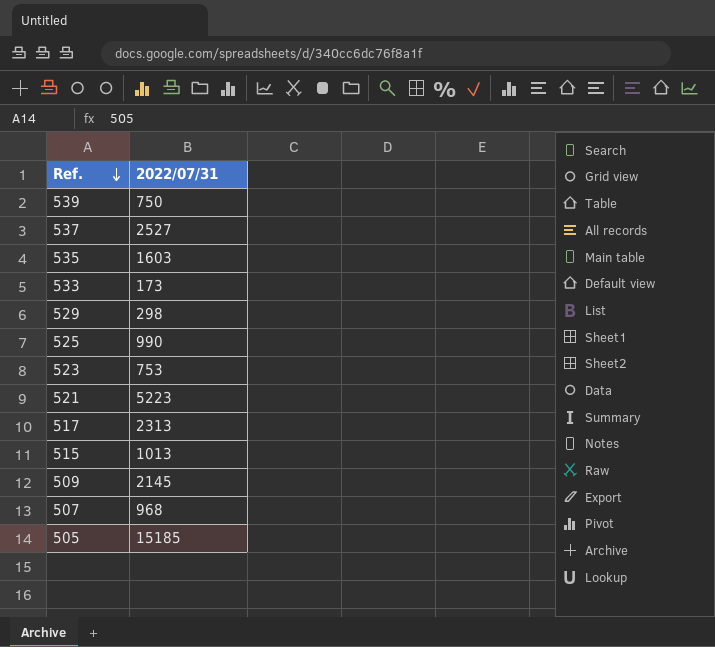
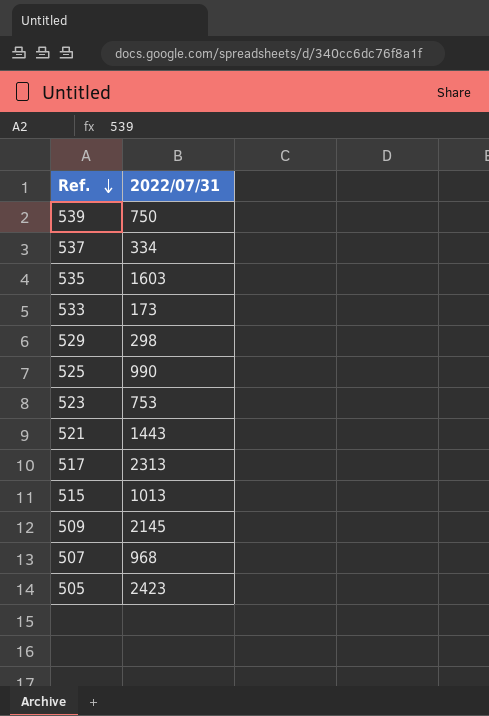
537 | 2022/07/31: 2527 -> 334
521 | 2022/07/31: 5223 -> 1443
505 | 2022/07/31: 15185 -> 2423

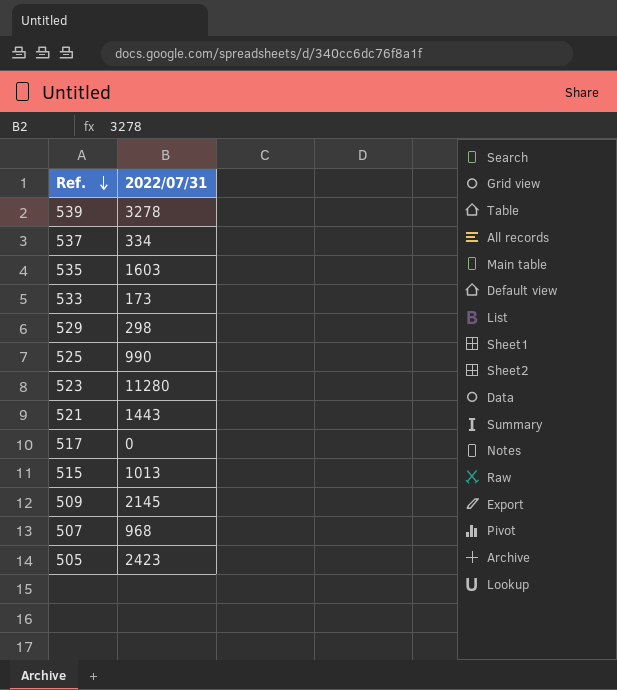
539 | 2022/07/31: 750 -> 3278
523 | 2022/07/31: 753 -> 11280
517 | 2022/07/31: 2313 -> 0

